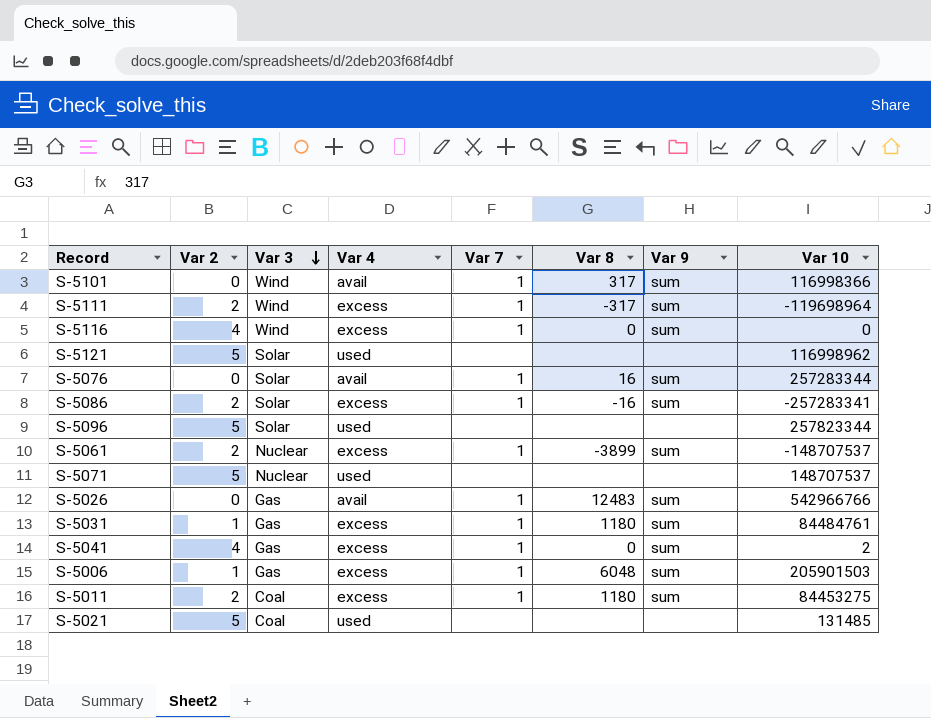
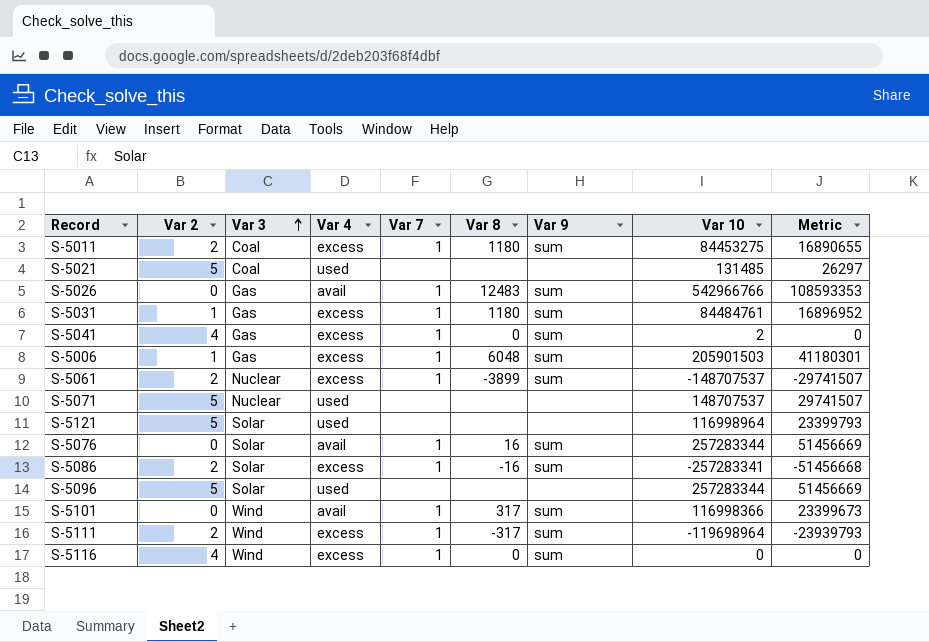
row order: Var 3 descending -> Var 3 ascending
column Metric | formula: none -> [Var 10] * 0.2
S-5121 | Var 10: 116998962 -> 116998964
S-5096 | Var 10: 257823344 -> 257283344

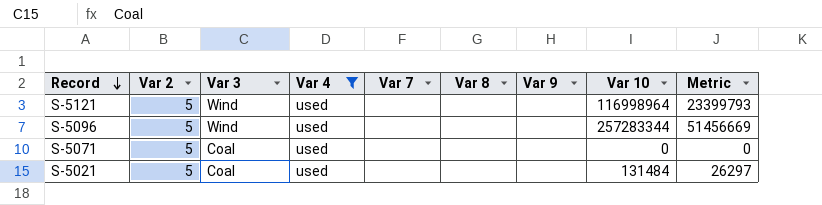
filter: none -> Var 4 = used
row order: Var 3 ascending -> Record descending
S-5121 | Var 3: Solar -> Wind
S-5096 | Var 3: Solar -> Wind
S-5071 | Var 3: Nuclear -> Coal
S-5071 | Var 10: 148707537 -> 0
S-5071 | Metric: 29741507 -> 0
S-5021 | Var 10: 131485 -> 131484

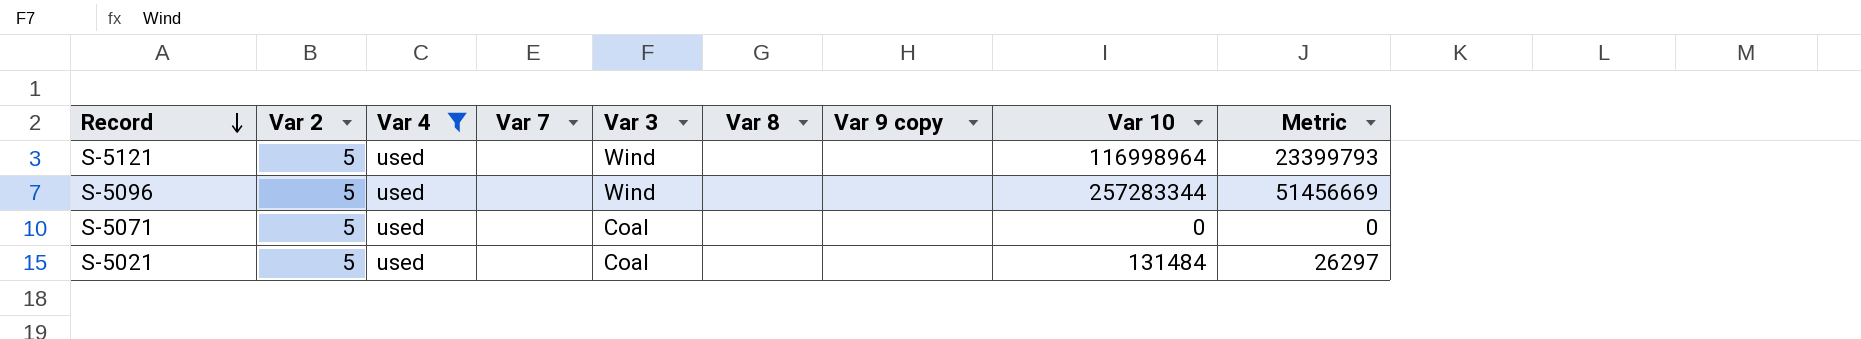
column Var 3 | position: 3 -> 5
column name: Var 9 -> Var 9 copy

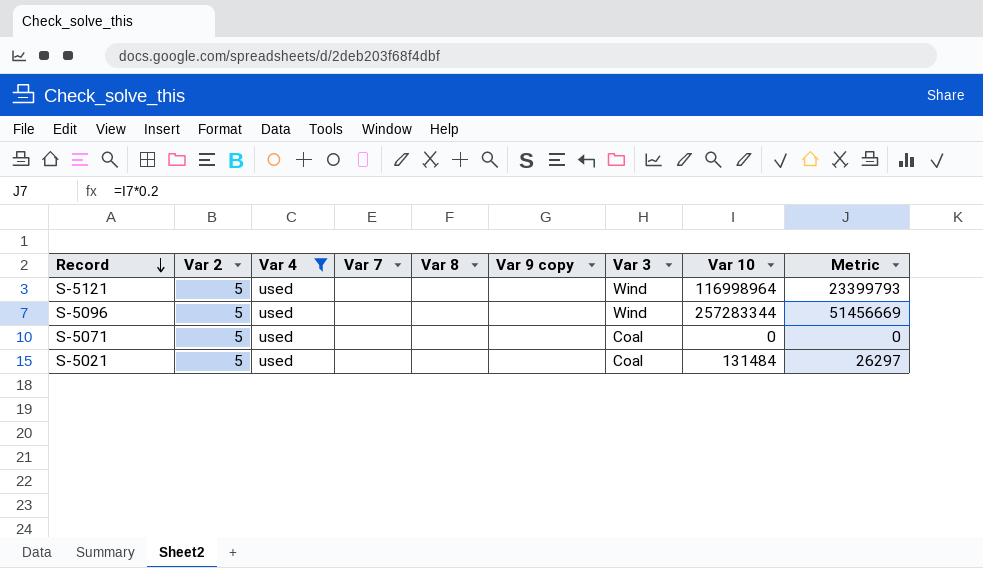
column Var 3 | position: 5 -> 7

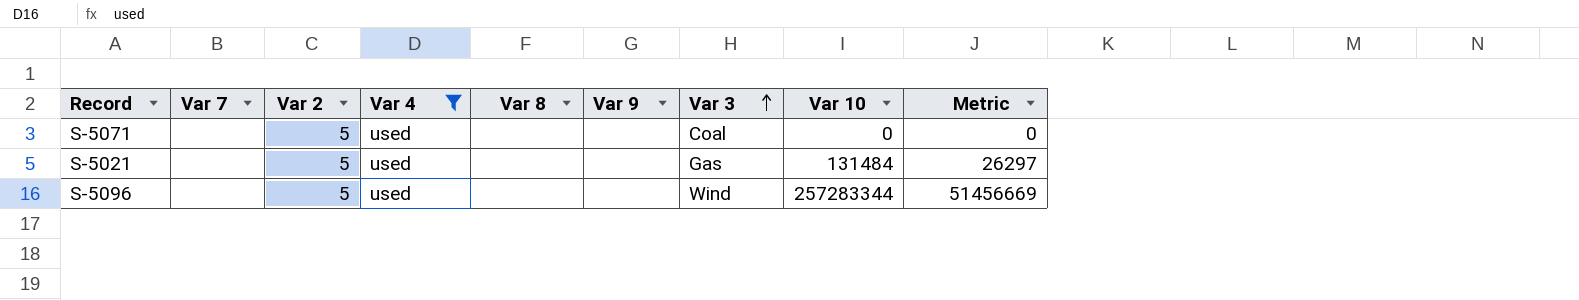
row order: Record descending -> Var 3 ascending
column Var 7 | position: 4 -> 2
column name: Var 9 copy -> Var 9
row S-5121: 5 | used | none | none | none | Wind | 116998964 | 23399793 -> none
S-5021 | Var 3: Coal -> Gas

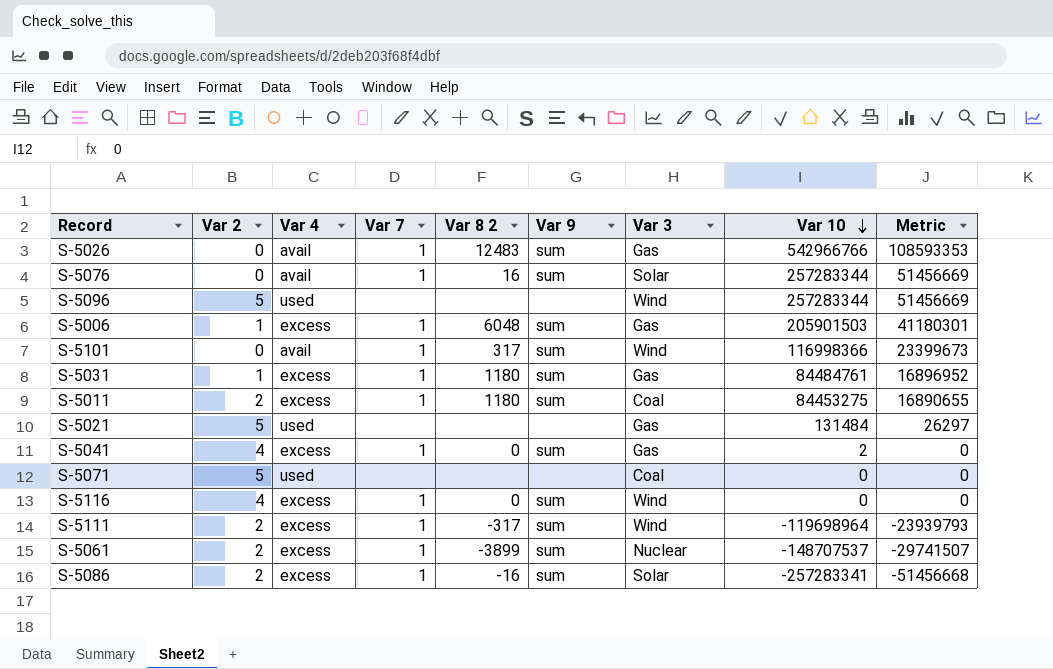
filter: Var 4 = used -> none
row order: Var 3 ascending -> Var 10 descending
column Var 7 | position: 2 -> 4
column name: Var 8 -> Var 8 2

